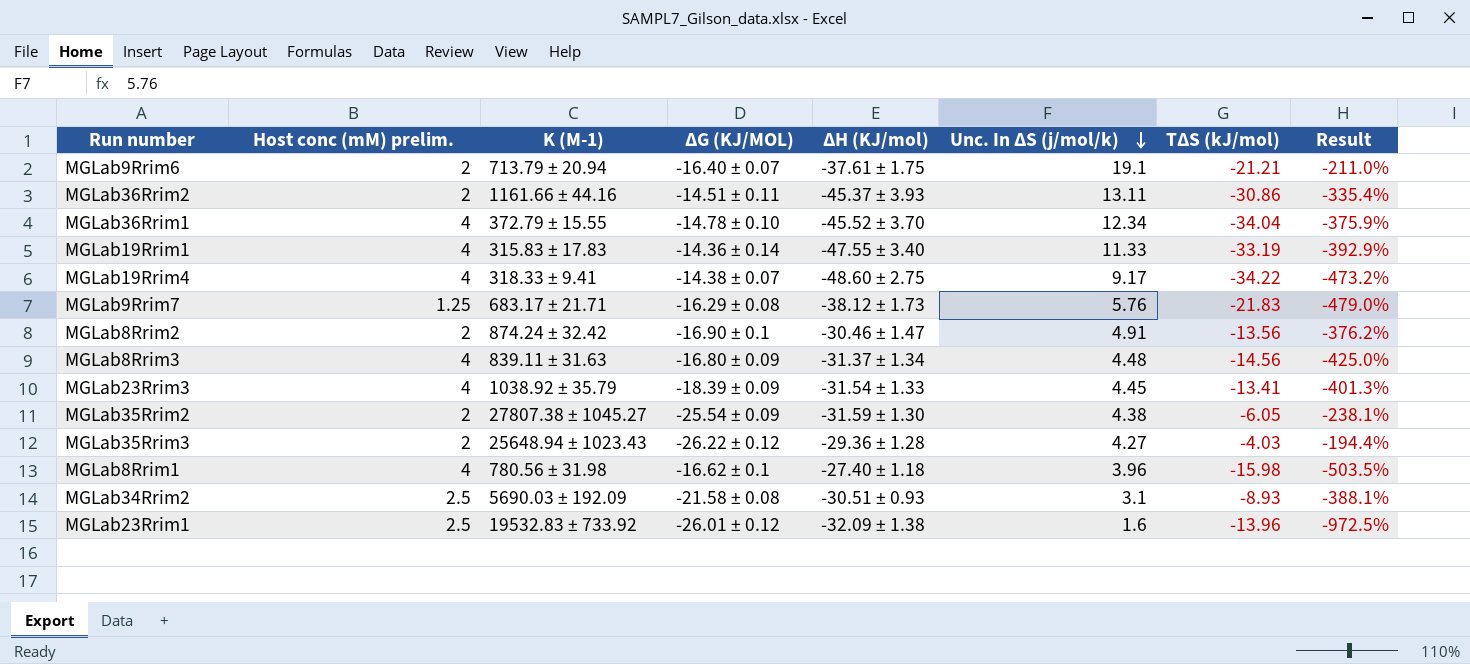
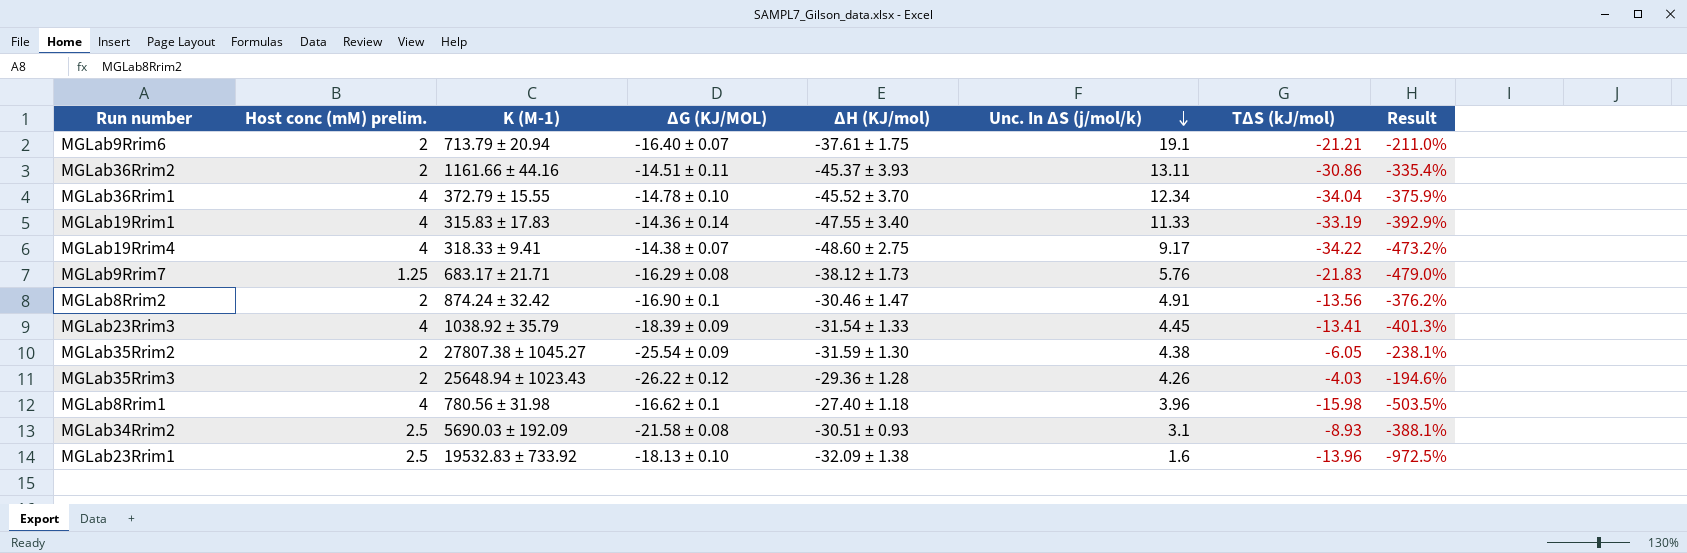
row MGLab8Rrim3: 4 | 839.11 ± 31.63 | -16.80 ± 0.09 | -31.37 ± 1.34 | 4.48 | -14.56 | -425.0% -> none
MGLab35Rrim3 | Unc. In ΔS (j/mol/k): 4.27 -> 4.26
MGLab35Rrim3 | Result: -194.4% -> -194.6%
MGLab23Rrim1 | ΔG (KJ/MOL): -26.01 ± 0.12 -> -18.13 ± 0.10

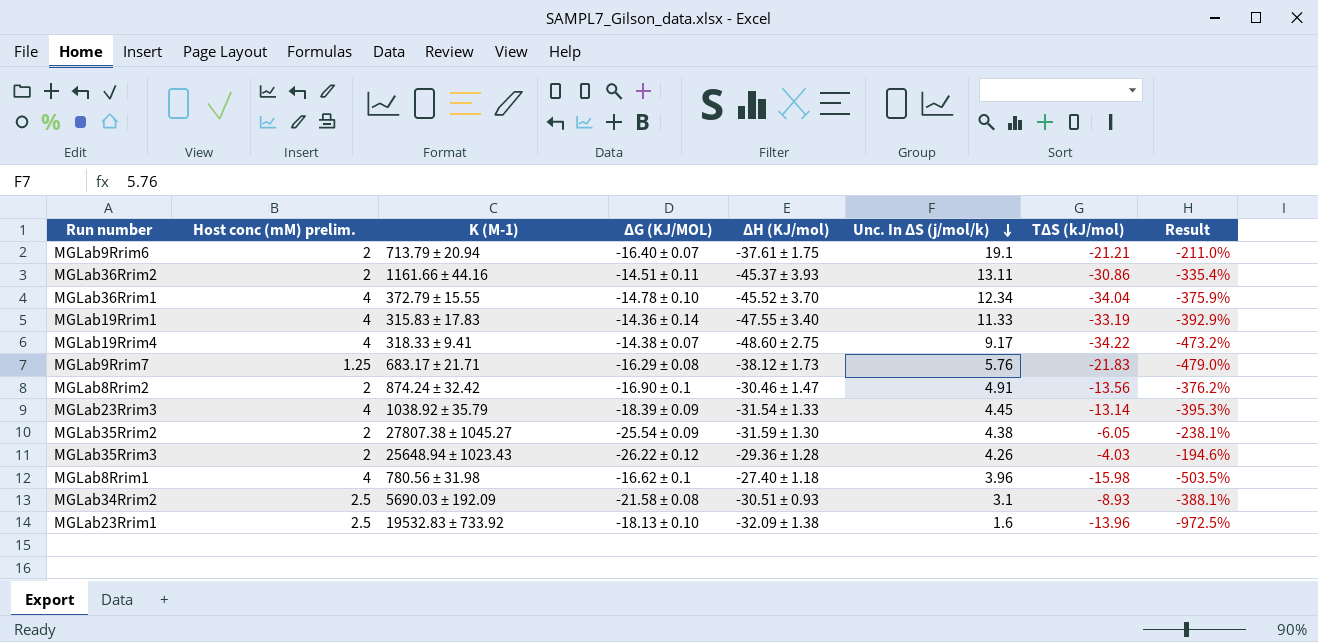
MGLab23Rrim3 | TΔS (kJ/mol): -13.41 -> -13.14
MGLab23Rrim3 | Result: -401.3% -> -395.3%

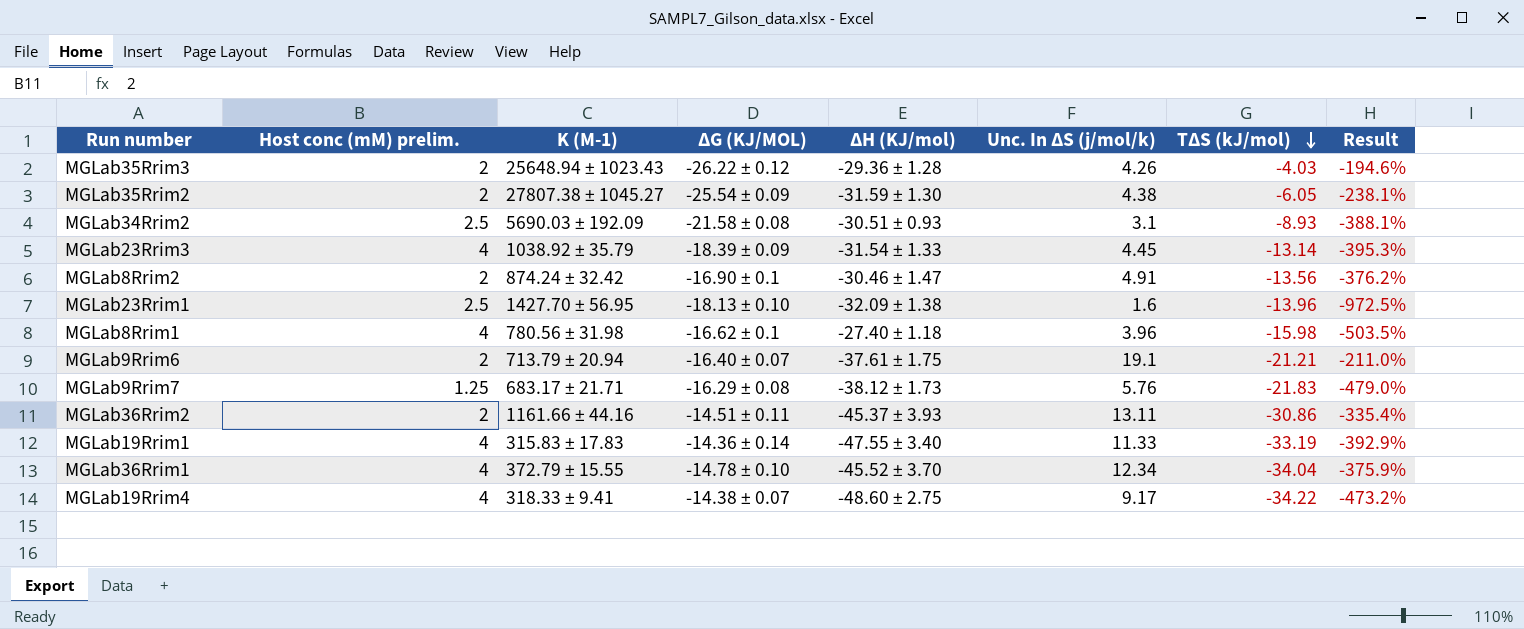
row order: Unc. In ΔS (j/mol/k) descending -> TΔS (kJ/mol) descending
MGLab23Rrim1 | K (M-1): 19532.83 ± 733.92 -> 1427.70 ± 56.95

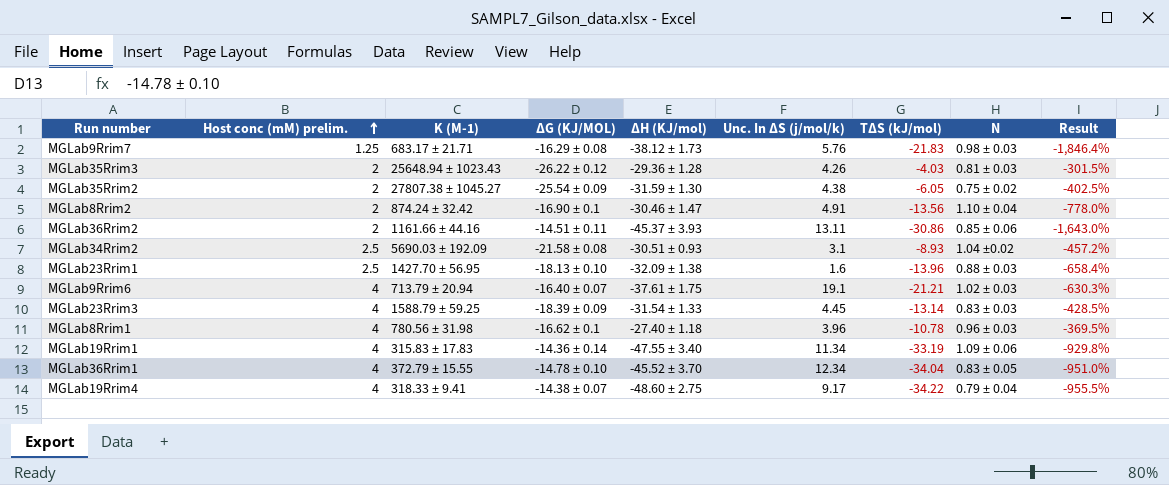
row order: TΔS (kJ/mol) descending -> Host conc (mM) prelim. ascending
column N | position: none -> 8
column Result | formula: ([TΔS (kJ/mol)] - [Unc. In ΔS (j/mol/k)]) / [Unc. In ΔS (j/mol/k)] -> ([TΔS (kJ/mol)] - [Host conc (mM) prelim.]) / [Host conc (mM) prelim.]
MGLab9Rrim6 | Host conc (mM) prelim.: 2 -> 4
MGLab23Rrim3 | K (M-1): 1038.92 ± 35.79 -> 1588.79 ± 59.25
MGLab8Rrim1 | TΔS (kJ/mol): -15.98 -> -10.78
MGLab19Rrim1 | Unc. In ΔS (j/mol/k): 11.33 -> 11.34

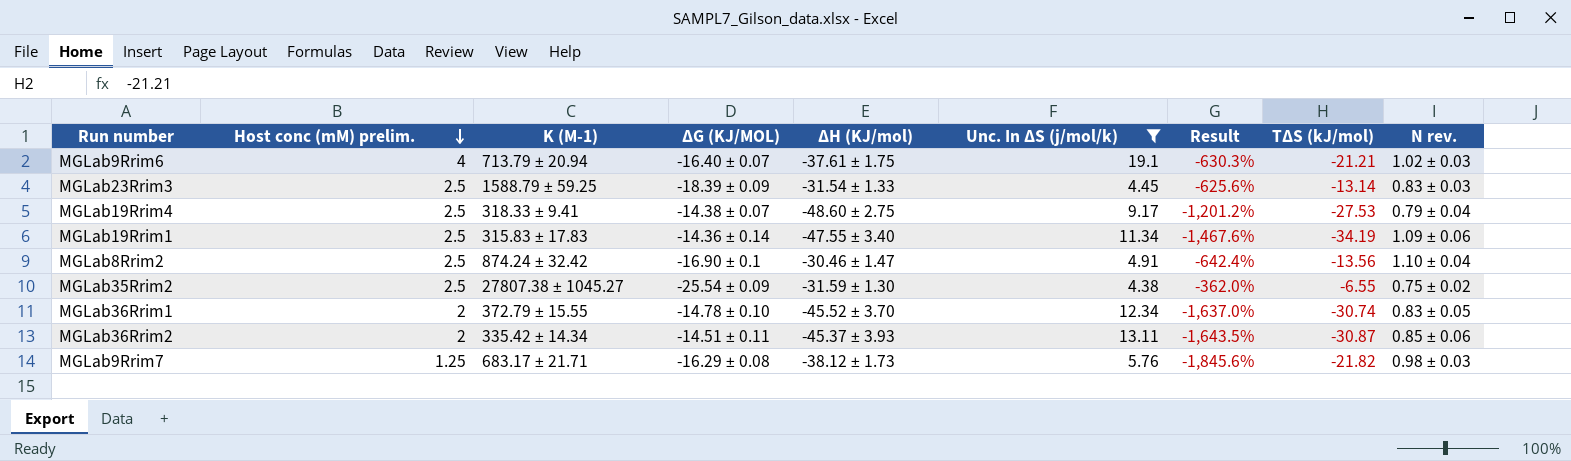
filter: none -> Unc. In ΔS (j/mol/k) >= 4.38
row order: Host conc (mM) prelim. ascending -> Host conc (mM) prelim. descending
column Result | position: 9 -> 7
column name: N -> N rev.
MGLab23Rrim3 | Host conc (mM) prelim.: 4 -> 2.5
MGLab23Rrim3 | Result: -428.5% -> -625.6%
MGLab19Rrim4 | Host conc (mM) prelim.: 4 -> 2.5
MGLab19Rrim4 | Result: -955.5% -> -1,201.2%
MGLab19Rrim4 | TΔS (kJ/mol): -34.22 -> -27.53
MGLab19Rrim1 | Host conc (mM) prelim.: 4 -> 2.5
MGLab19Rrim1 | Result: -929.8% -> -1,467.6%
MGLab19Rrim1 | TΔS (kJ/mol): -33.19 -> -34.19
MGLab8Rrim2 | Host conc (mM) prelim.: 2 -> 2.5
MGLab8Rrim2 | Result: -778.0% -> -642.4%
MGLab35Rrim2 | Host conc (mM) prelim.: 2 -> 2.5
MGLab35Rrim2 | Result: -402.5% -> -362.0%
MGLab35Rrim2 | TΔS (kJ/mol): -6.05 -> -6.55
MGLab36Rrim1 | Host conc (mM) prelim.: 4 -> 2
MGLab36Rrim1 | Result: -951.0% -> -1,637.0%
MGLab36Rrim1 | TΔS (kJ/mol): -34.04 -> -30.74
MGLab36Rrim2 | K (M-1): 1161.66 ± 44.16 -> 335.42 ± 14.34
MGLab36Rrim2 | Result: -1,643.0% -> -1,643.5%
MGLab36Rrim2 | TΔS (kJ/mol): -30.86 -> -30.87
MGLab9Rrim7 | Result: -1,846.4% -> -1,845.6%
MGLab9Rrim7 | TΔS (kJ/mol): -21.83 -> -21.82

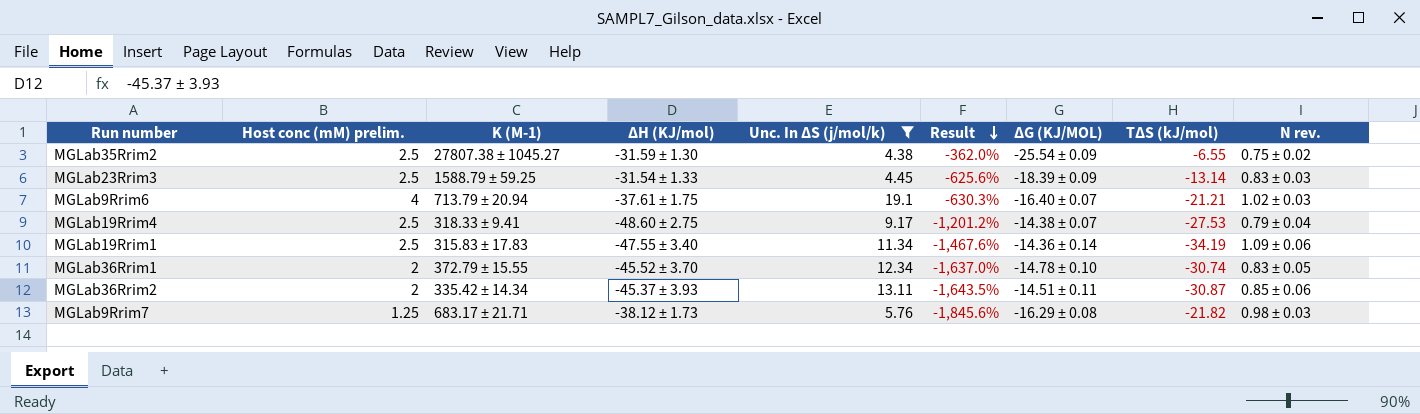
row order: Host conc (mM) prelim. descending -> Result descending
column ΔG (KJ/MOL) | position: 4 -> 7
row MGLab8Rrim2: 2.5 | 874.24 ± 32.42 | -16.90 ± 0.1 | -30.46 ± 1.47 | 4.91 | -642.4% | -13.56 | 1.10 ± 0.04 -> none

